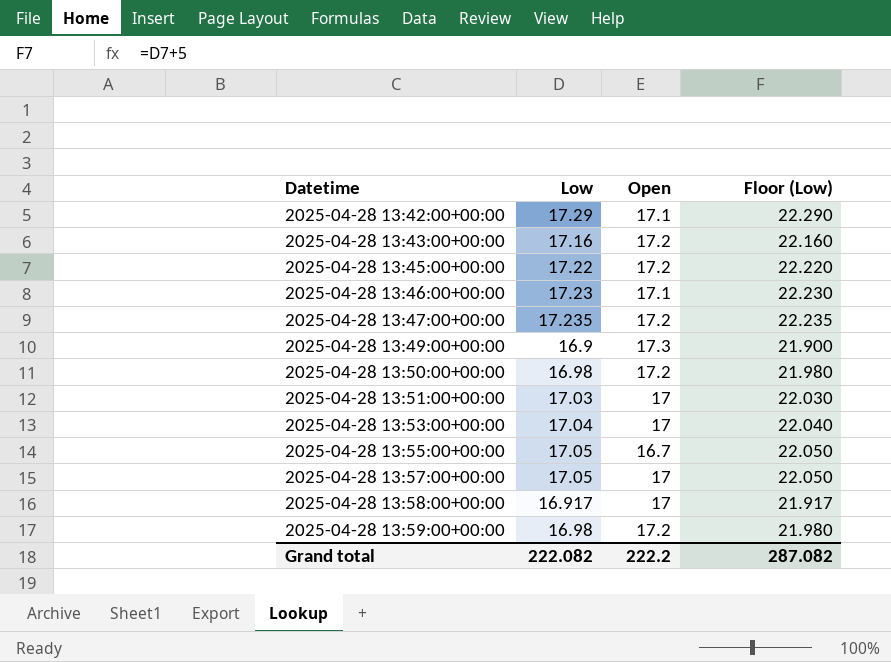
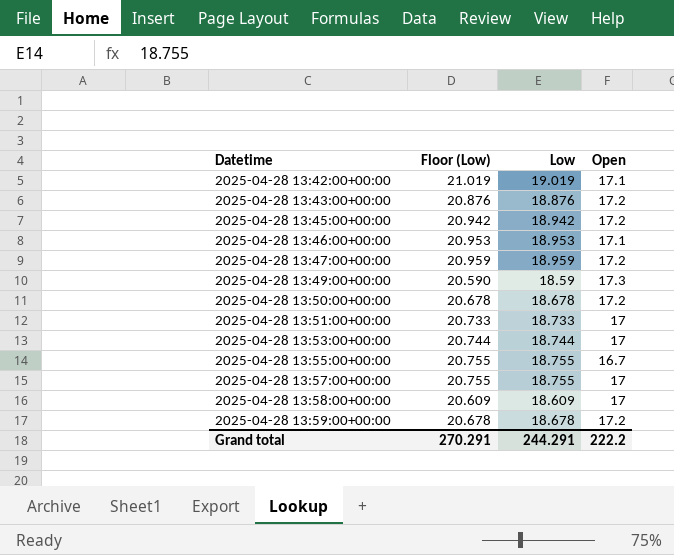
column Floor (Low) | formula: [Low] + 5 -> [Low] + 2
column Floor (Low) | position: 4 -> 2
2025-04-28 13:42:00+00:00 | Low: 17.29 -> 19.019
2025-04-28 13:43:00+00:00 | Low: 17.16 -> 18.876
2025-04-28 13:45:00+00:00 | Low: 17.22 -> 18.942
2025-04-28 13:46:00+00:00 | Low: 17.23 -> 18.953
2025-04-28 13:47:00+00:00 | Low: 17.235 -> 18.959
2025-04-28 13:49:00+00:00 | Low: 16.9 -> 18.59
2025-04-28 13:50:00+00:00 | Low: 16.98 -> 18.678
2025-04-28 13:51:00+00:00 | Low: 17.03 -> 18.733
2025-04-28 13:53:00+00:00 | Low: 17.04 -> 18.744
2025-04-28 13:55:00+00:00 | Low: 17.05 -> 18.755
2025-04-28 13:57:00+00:00 | Low: 17.05 -> 18.755
2025-04-28 13:58:00+00:00 | Low: 16.917 -> 18.609
2025-04-28 13:59:00+00:00 | Low: 16.98 -> 18.678
Grand total | Floor (Low): 287.082 -> 270.291
Grand total | Low: 222.082 -> 244.291

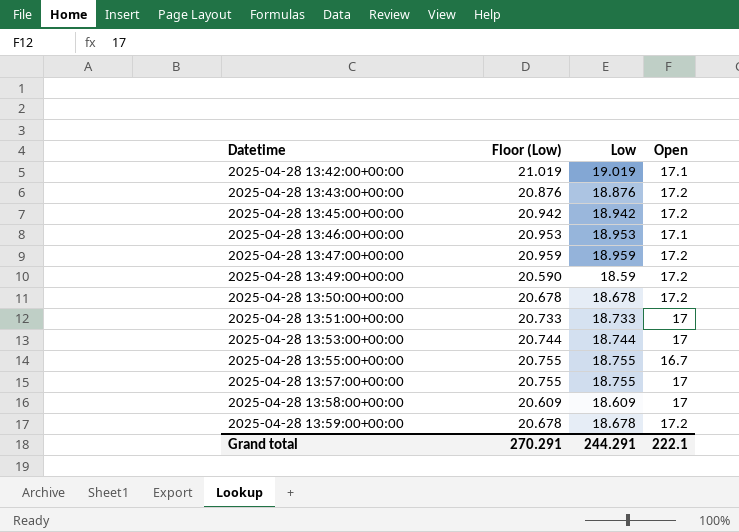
2025-04-28 13:49:00+00:00 | Open: 17.3 -> 17.2
Grand total | Open: 222.2 -> 222.1

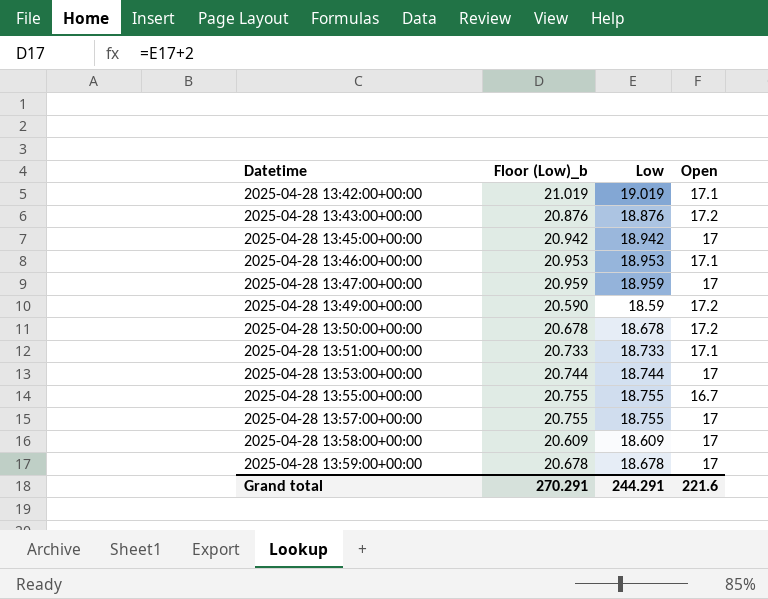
column name: Floor (Low) -> Floor (Low)_b
2025-04-28 13:45:00+00:00 | Open: 17.2 -> 17
2025-04-28 13:47:00+00:00 | Open: 17.2 -> 17
2025-04-28 13:51:00+00:00 | Open: 17 -> 17.1
2025-04-28 13:59:00+00:00 | Open: 17.2 -> 17
Grand total | Open: 222.1 -> 221.6

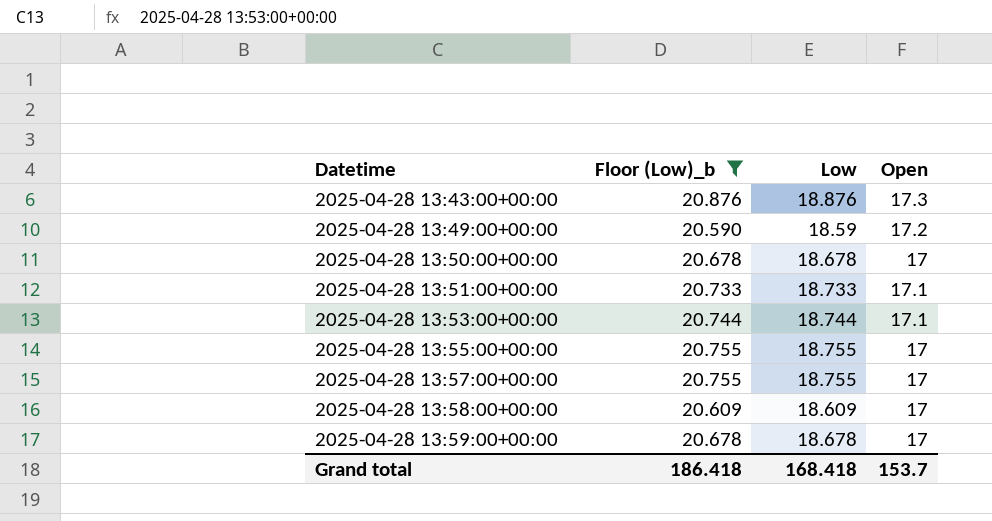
filter: none -> Floor (Low)_b <= 20.876
2025-04-28 13:43:00+00:00 | Open: 17.2 -> 17.3
2025-04-28 13:50:00+00:00 | Open: 17.2 -> 17
2025-04-28 13:53:00+00:00 | Open: 17 -> 17.1
2025-04-28 13:55:00+00:00 | Open: 16.7 -> 17
Grand total | Floor (Low)_b: 270.291 -> 186.418
Grand total | Low: 244.291 -> 168.418
Grand total | Open: 221.6 -> 153.7

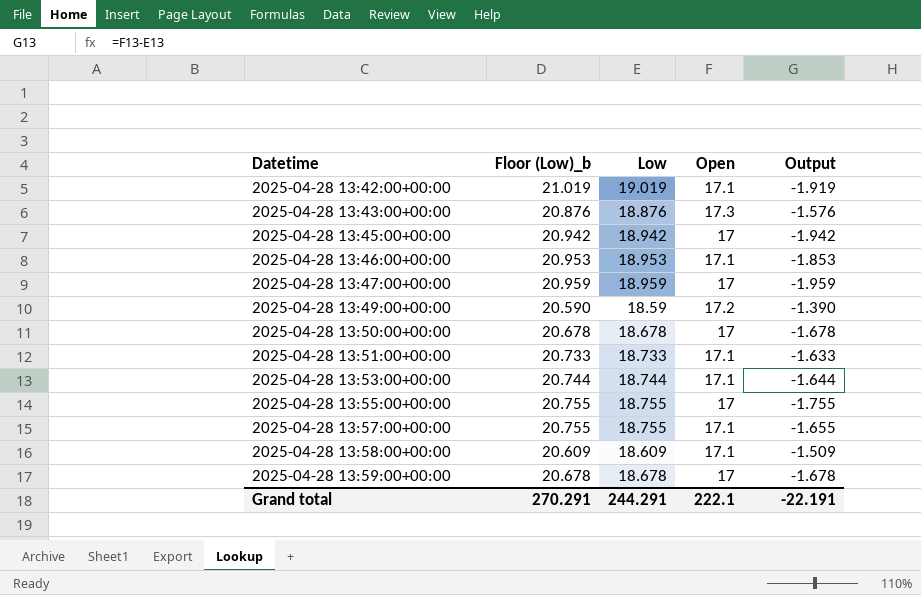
filter: Floor (Low)_b <= 20.876 -> none
column Output | formula: none -> [Open] - [Low]
2025-04-28 13:57:00+00:00 | Open: 17 -> 17.1
2025-04-28 13:58:00+00:00 | Open: 17 -> 17.1
Grand total | Floor (Low)_b: 186.418 -> 270.291
Grand total | Low: 168.418 -> 244.291
Grand total | Open: 153.7 -> 222.1

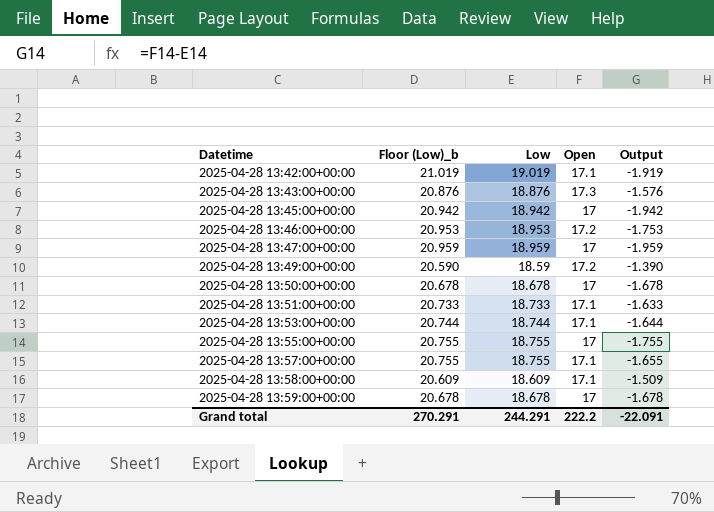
2025-04-28 13:46:00+00:00 | Open: 17.1 -> 17.2
2025-04-28 13:46:00+00:00 | Output: -1.853 -> -1.753
Grand total | Open: 222.1 -> 222.2
Grand total | Output: -22.191 -> -22.091

